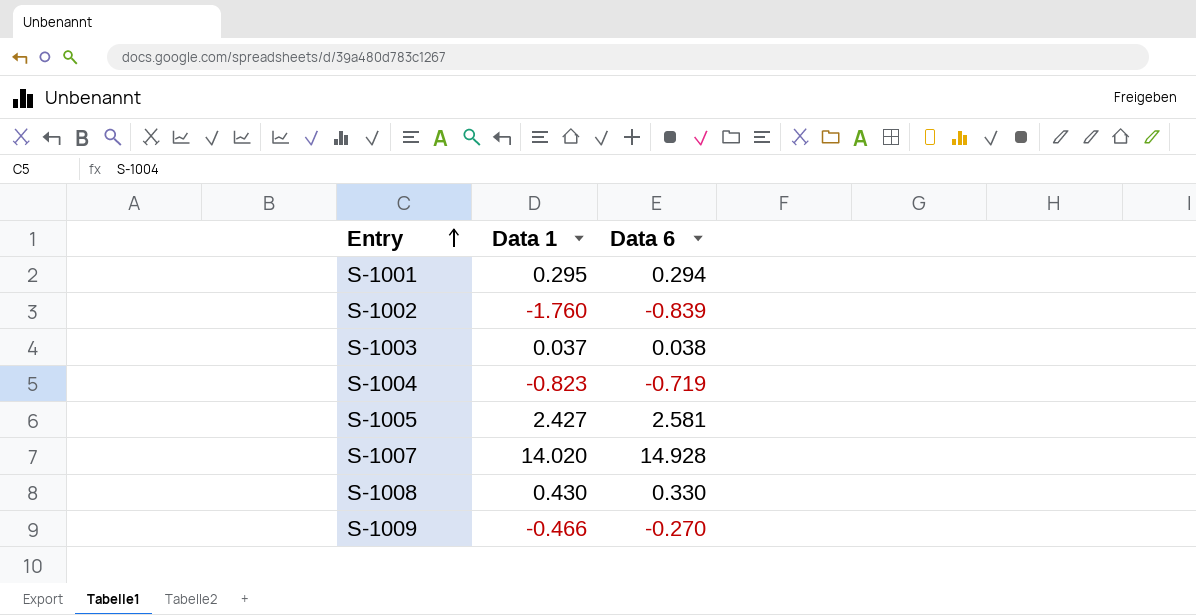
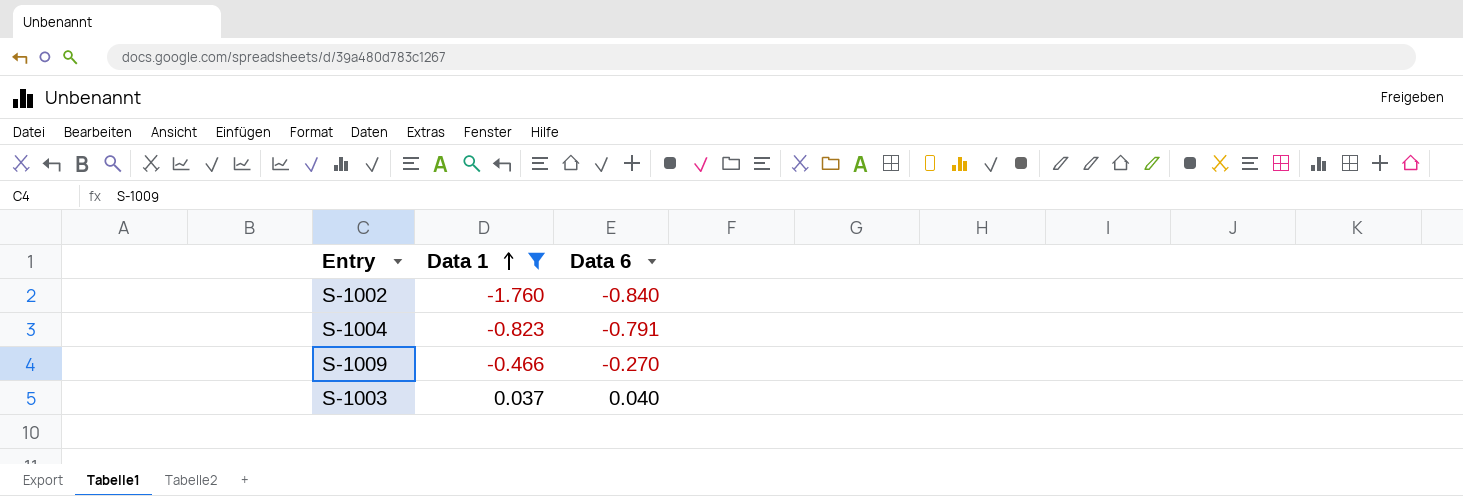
filter: none -> Data 1 <= 0.037
row order: Entry ascending -> Data 1 ascending
S-1002 | Data 6: -0.839 -> -0.840
S-1004 | Data 6: -0.719 -> -0.791
S-1003 | Data 6: 0.038 -> 0.040

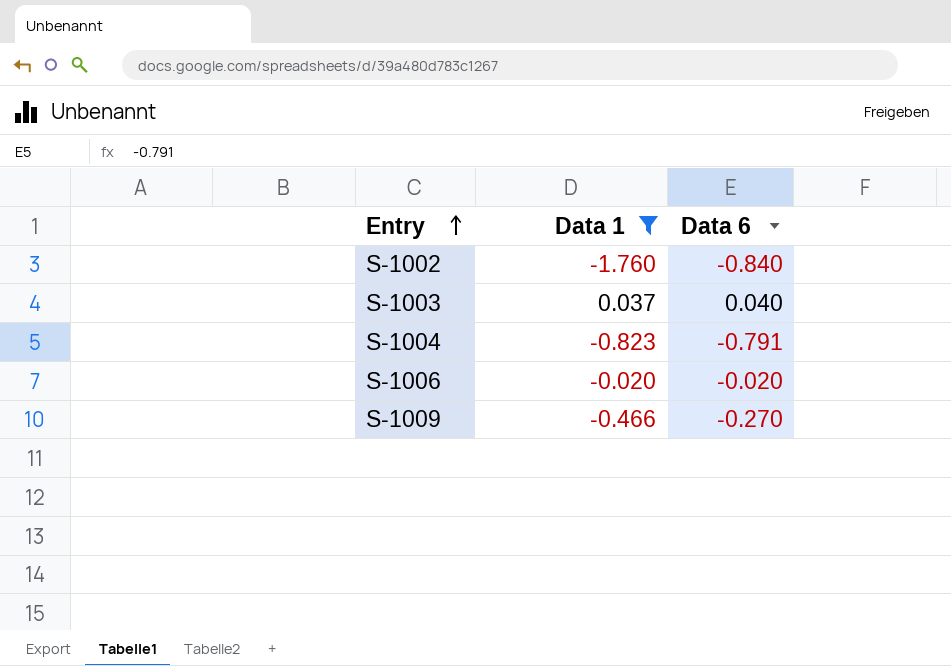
row order: Data 1 ascending -> Entry ascending
row S-1006: none -> -0.020 | -0.020

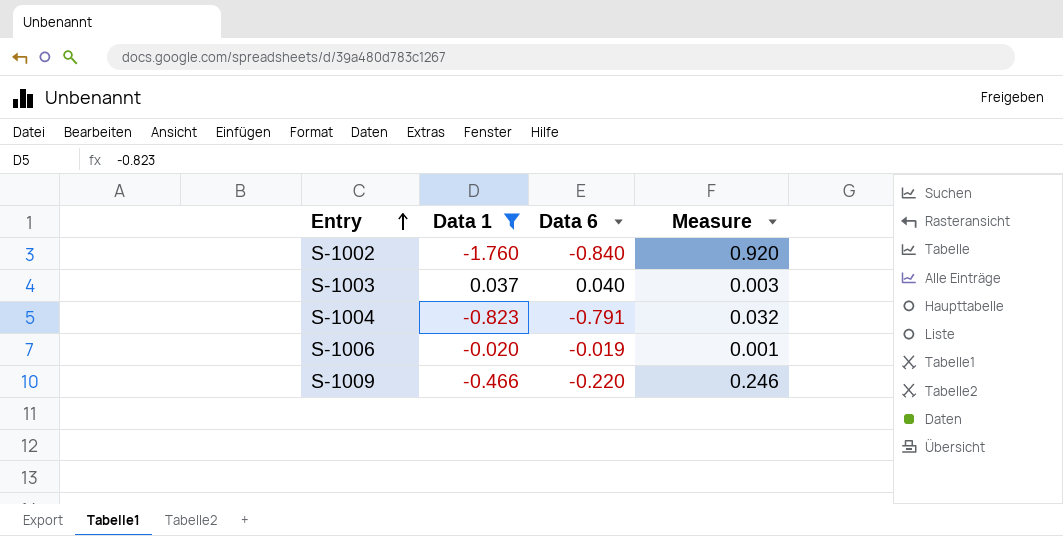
column Measure | formula: none -> [Data 6] - [Data 1]
S-1006 | Data 6: -0.020 -> -0.019
S-1009 | Data 6: -0.270 -> -0.220

